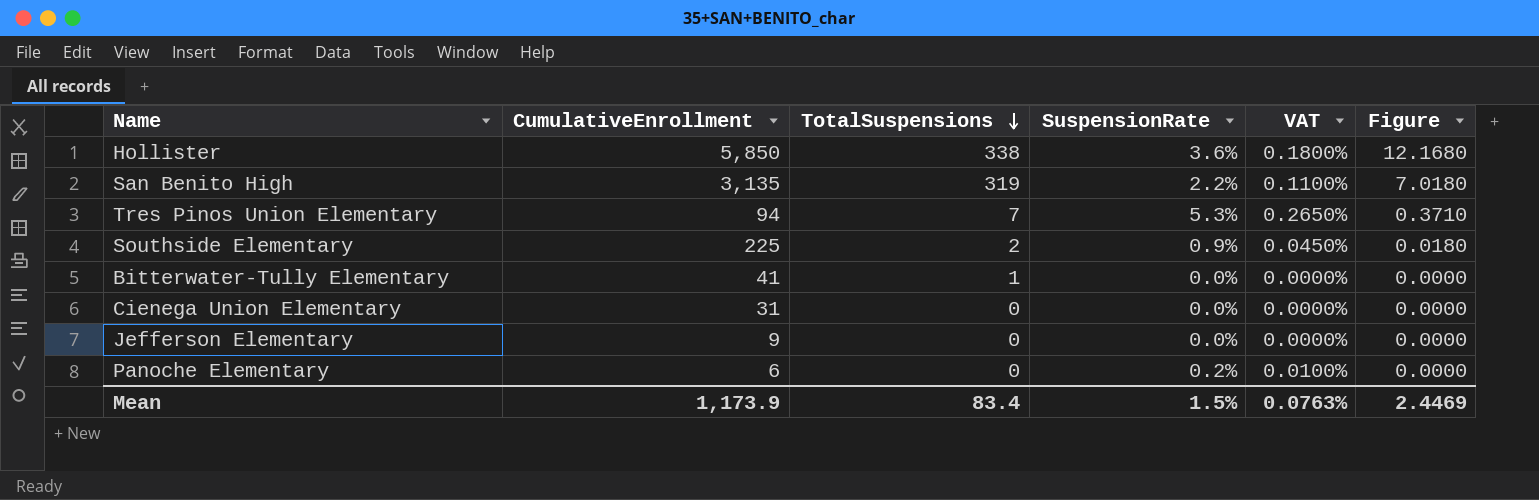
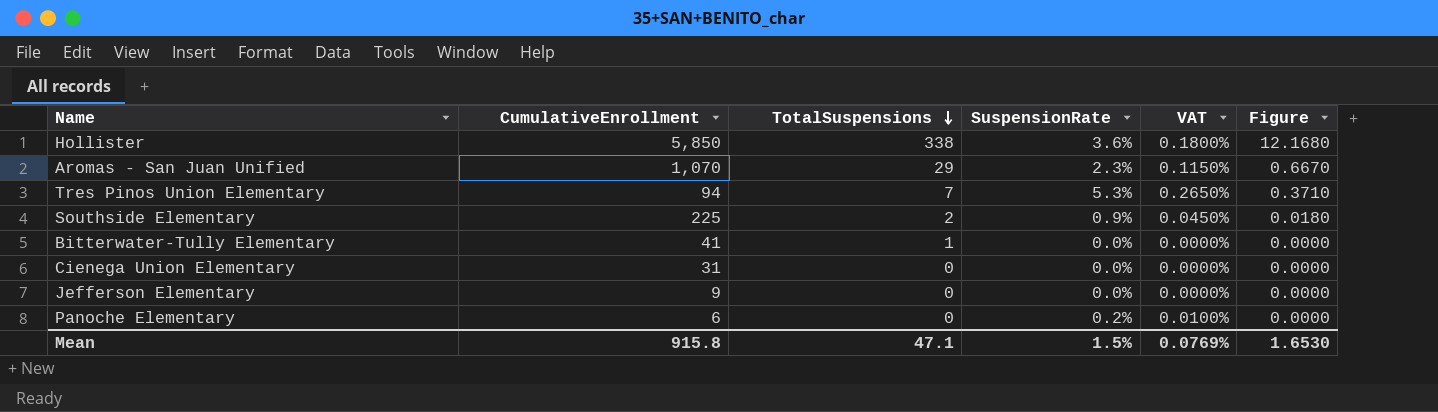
row San Benito High: 3,135 | 319 | 2.2% | 0.1100% | 7.0180 -> none
row Aromas - San Juan Unified: none -> 1,070 | 29 | 2.3% | 0.1150% | 0.6670
Mean | CumulativeEnrollment: 1,173.9 -> 915.8
Mean | TotalSuspensions: 83.4 -> 47.1
Mean | VAT: 0.0763% -> 0.0769%
Mean | Figure: 2.4469 -> 1.6530

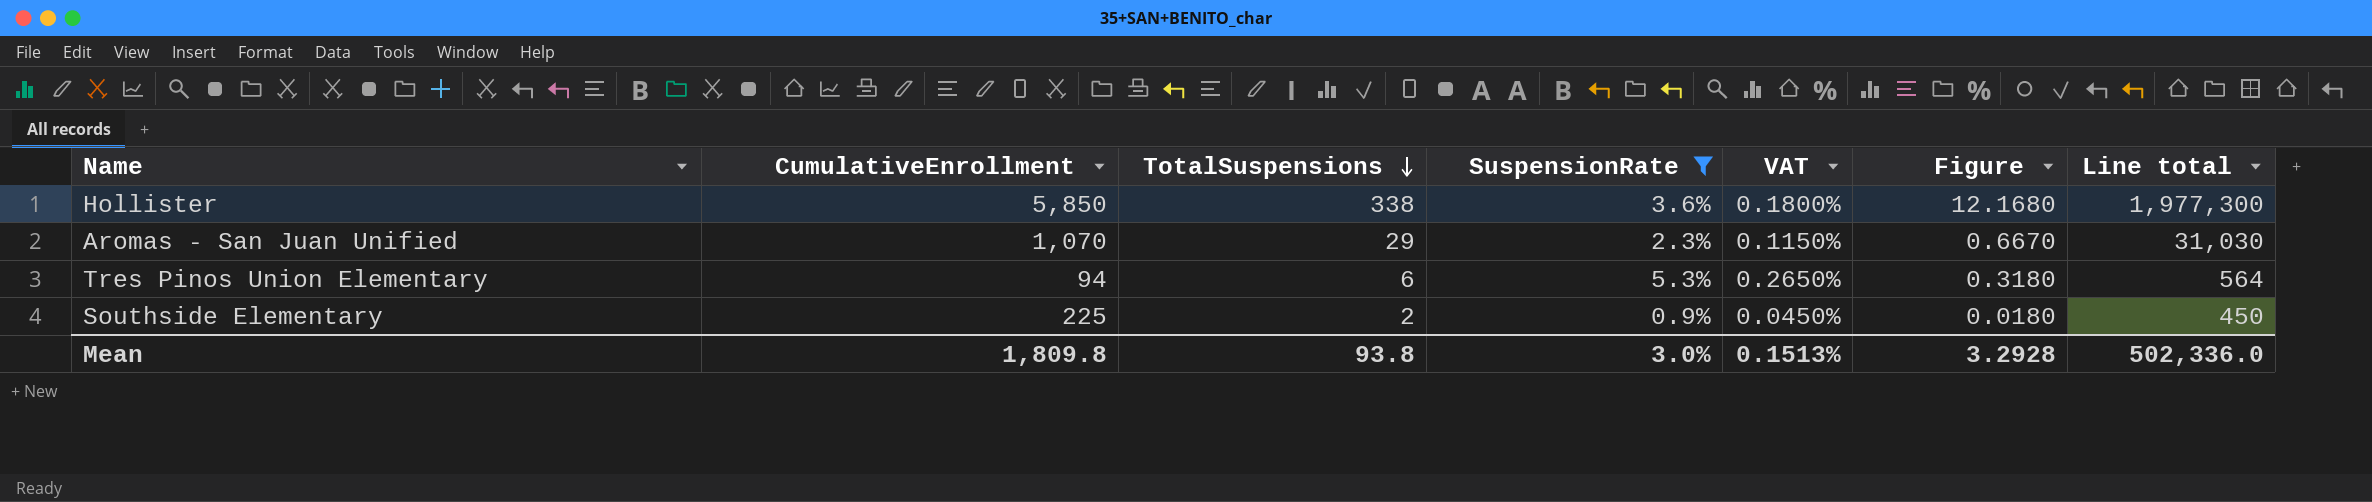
filter: none -> SuspensionRate >= 0.9%
column Line total | formula: none -> [CumulativeEnrollment] * [TotalSuspensions]
Tres Pinos Union Elementary | TotalSuspensions: 7 -> 6
Tres Pinos Union Elementary | Figure: 0.3710 -> 0.3180
Mean | CumulativeEnrollment: 915.8 -> 1,809.8
Mean | TotalSuspensions: 47.1 -> 93.8
Mean | SuspensionRate: 1.5% -> 3.0%
Mean | VAT: 0.0769% -> 0.1513%
Mean | Figure: 1.6530 -> 3.2928

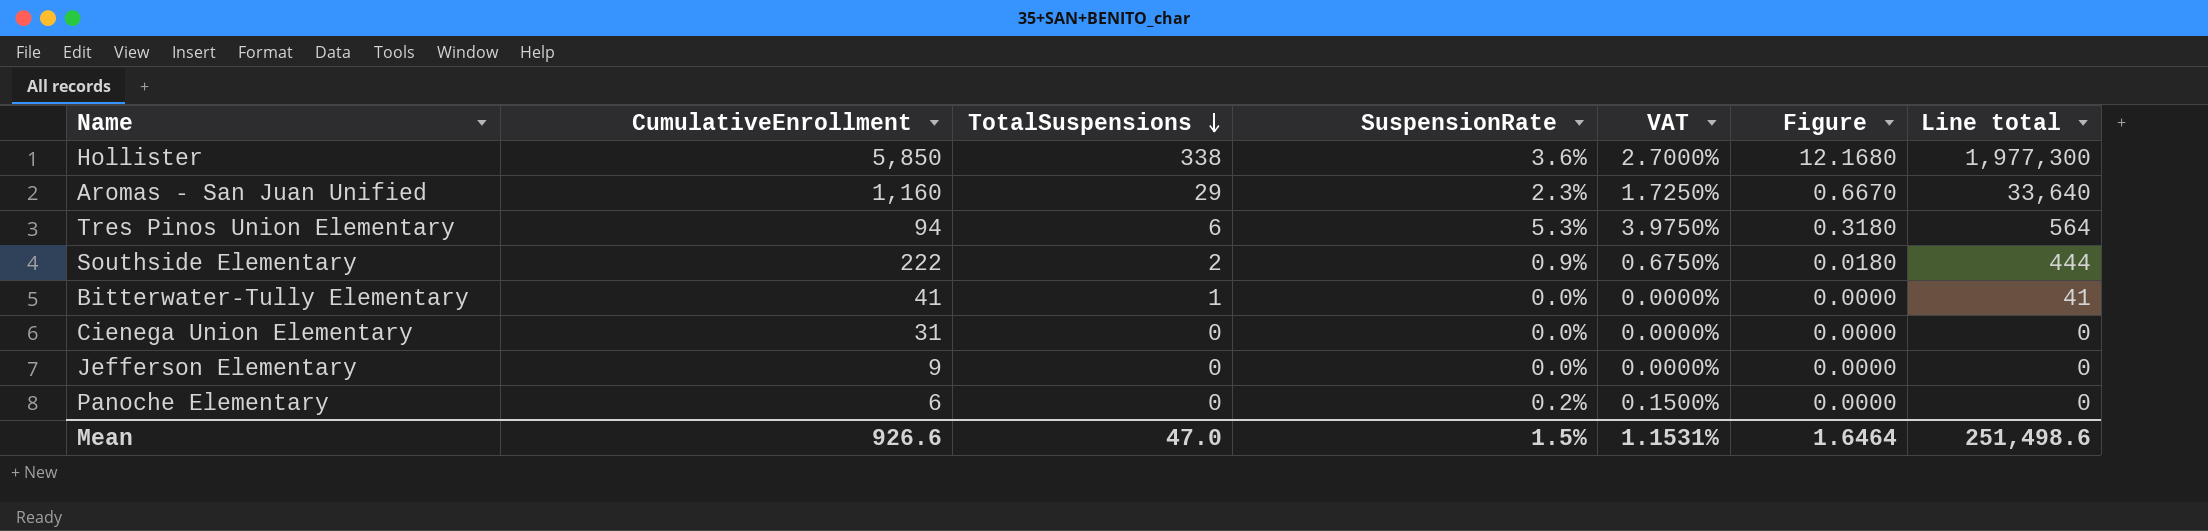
filter: SuspensionRate >= 0.9% -> none
column VAT | formula: [SuspensionRate] * 0.05 -> [SuspensionRate] * 0.75
Aromas - San Juan Unified | CumulativeEnrollment: 1,070 -> 1,160
Aromas - San Juan Unified | Line total: 31,030 -> 33,640
Southside Elementary | CumulativeEnrollment: 225 -> 222
Southside Elementary | Line total: 450 -> 444
Mean | CumulativeEnrollment: 1,809.8 -> 926.6
Mean | TotalSuspensions: 93.8 -> 47.0
Mean | SuspensionRate: 3.0% -> 1.5%
Mean | VAT: 0.1513% -> 1.1531%
Mean | Figure: 3.2928 -> 1.6464
Mean | Line total: 502,336.0 -> 251,498.6

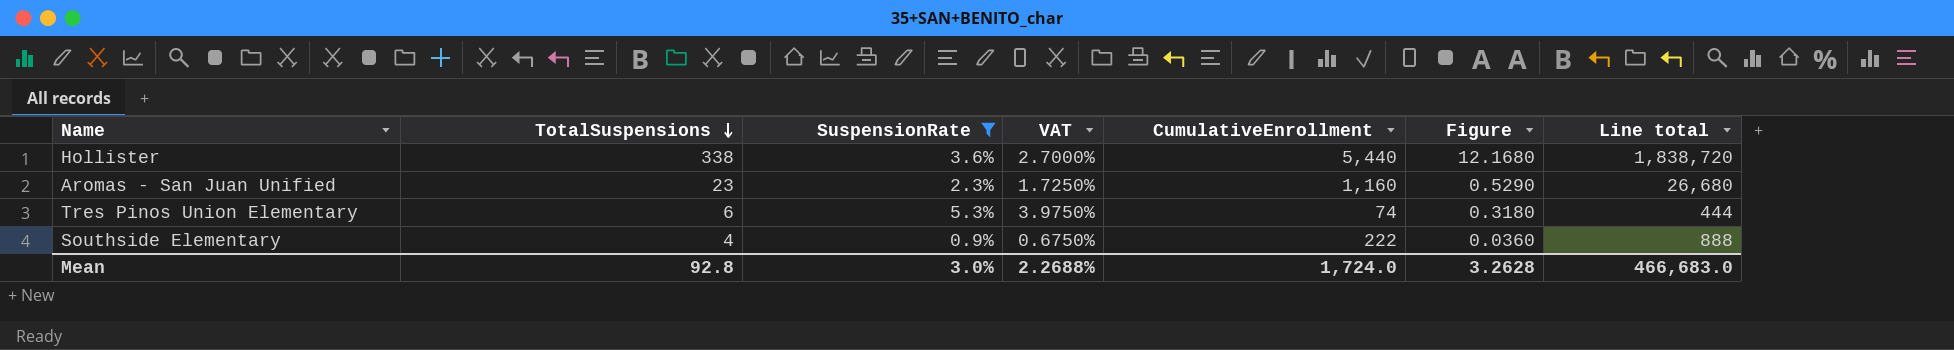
filter: none -> SuspensionRate >= 0.9%
column CumulativeEnrollment | position: 2 -> 5
Hollister | CumulativeEnrollment: 5,850 -> 5,440
Hollister | Line total: 1,977,300 -> 1,838,720
Aromas - San Juan Unified | TotalSuspensions: 29 -> 23
Aromas - San Juan Unified | Figure: 0.6670 -> 0.5290
Aromas - San Juan Unified | Line total: 33,640 -> 26,680
Tres Pinos Union Elementary | CumulativeEnrollment: 94 -> 74
Tres Pinos Union Elementary | Line total: 564 -> 444
Southside Elementary | TotalSuspensions: 2 -> 4
Southside Elementary | Figure: 0.0180 -> 0.0360
Southside Elementary | Line total: 444 -> 888
Mean | TotalSuspensions: 47.0 -> 92.8
Mean | SuspensionRate: 1.5% -> 3.0%
Mean | VAT: 1.1531% -> 2.2688%
Mean | CumulativeEnrollment: 926.6 -> 1,724.0
Mean | Figure: 1.6464 -> 3.2628
Mean | Line total: 251,498.6 -> 466,683.0

